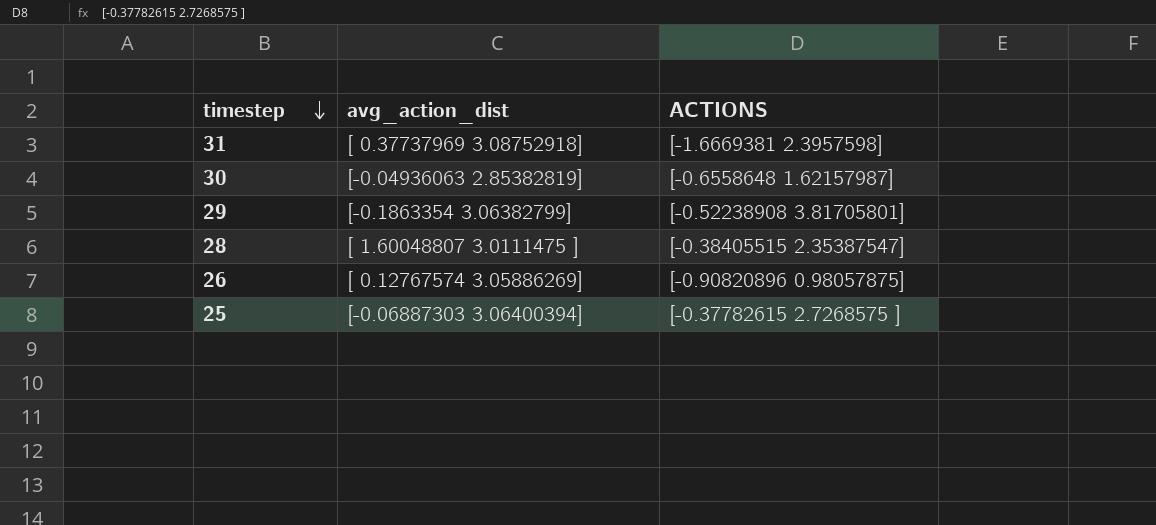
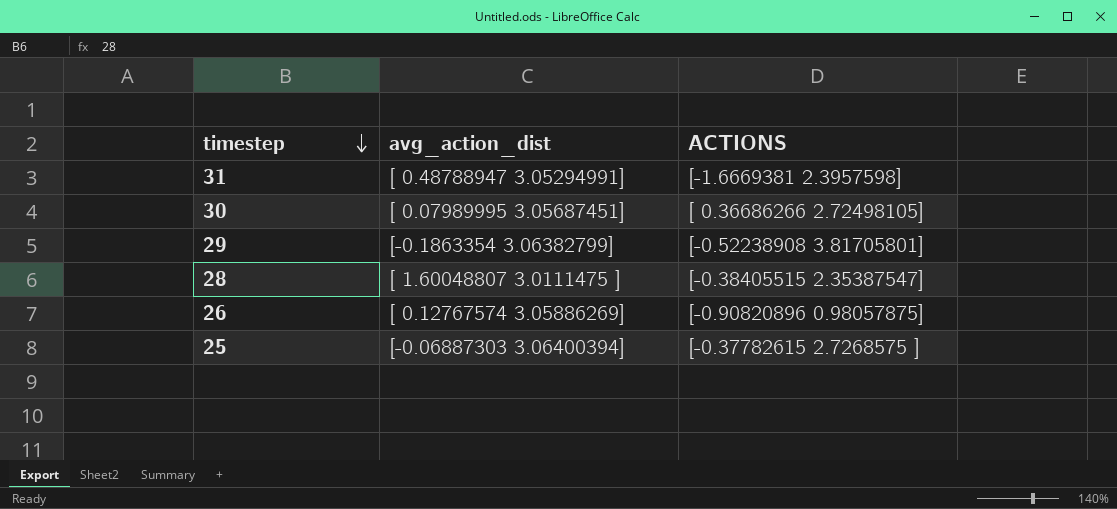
31 | avg_action_dist: [ 0.37737969 3.08752918] -> [ 0.48788947 3.05294991]
30 | avg_action_dist: [-0.04936063 2.85382819] -> [ 0.07989995 3.05687451]
30 | ACTIONS: [-0.6558648 1.62157987] -> [ 0.36686266 2.72498105]

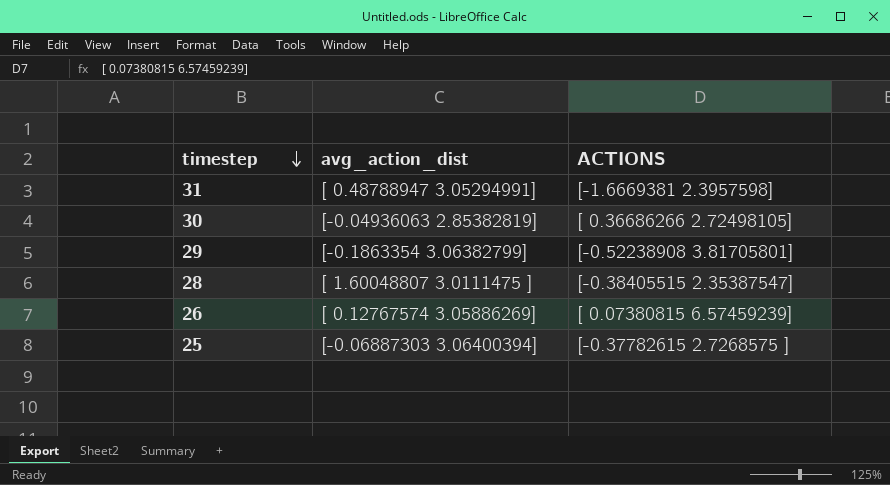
30 | avg_action_dist: [ 0.07989995 3.05687451] -> [-0.04936063 2.85382819]
26 | ACTIONS: [-0.90820896 0.98057875] -> [ 0.07380815 6.57459239]

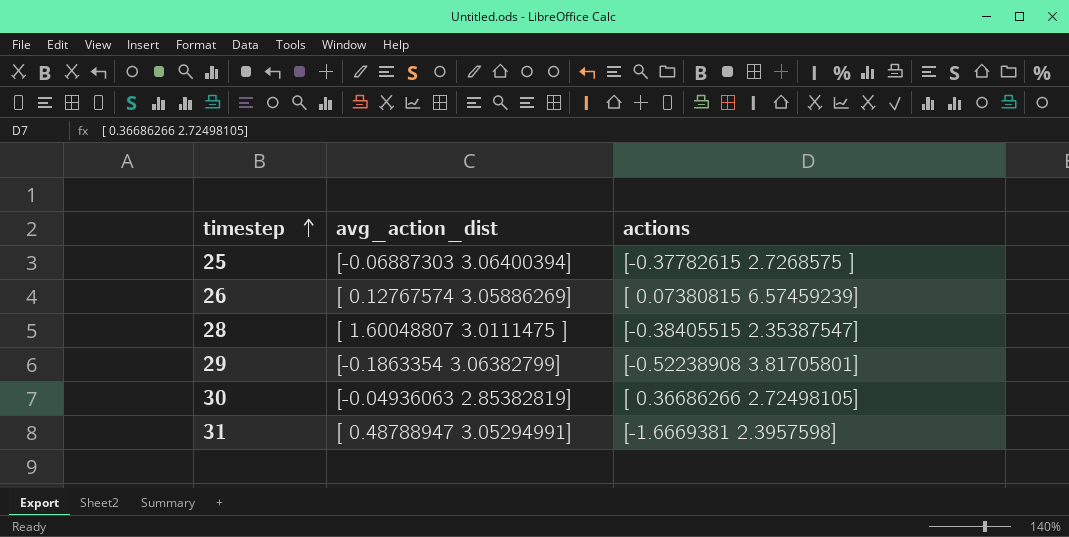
row order: timestep descending -> timestep ascending
column name: ACTIONS -> actions

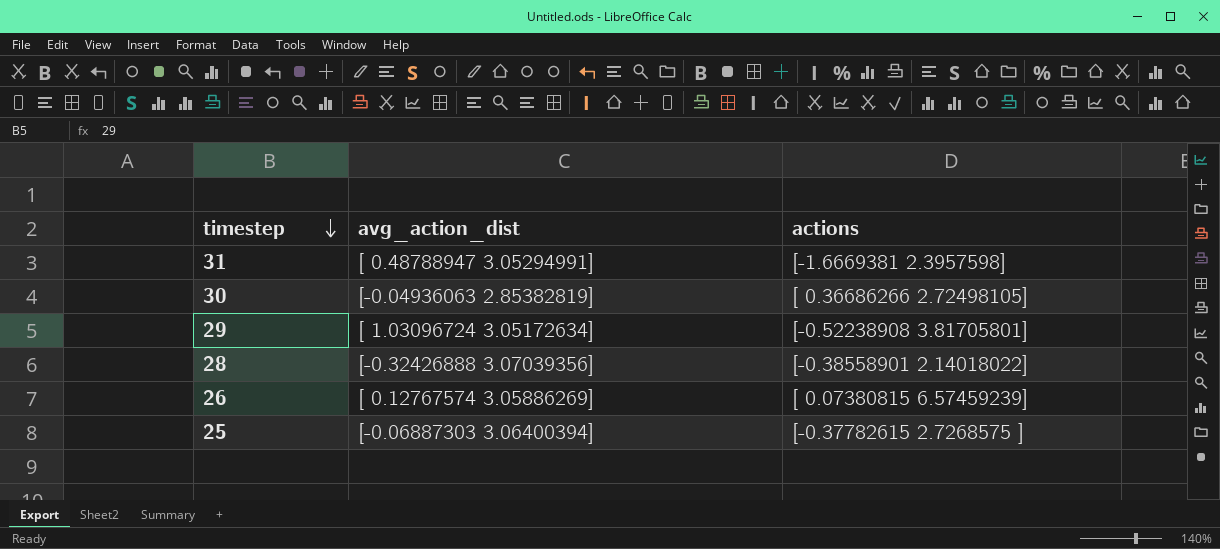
row order: timestep ascending -> timestep descending
29 | avg_action_dist: [-0.1863354 3.06382799] -> [ 1.03096724 3.05172634]
28 | avg_action_dist: [ 1.60048807 3.0111475 ] -> [-0.32426888 3.07039356]
28 | actions: [-0.38405515 2.35387547] -> [-0.38558901 2.14018022]

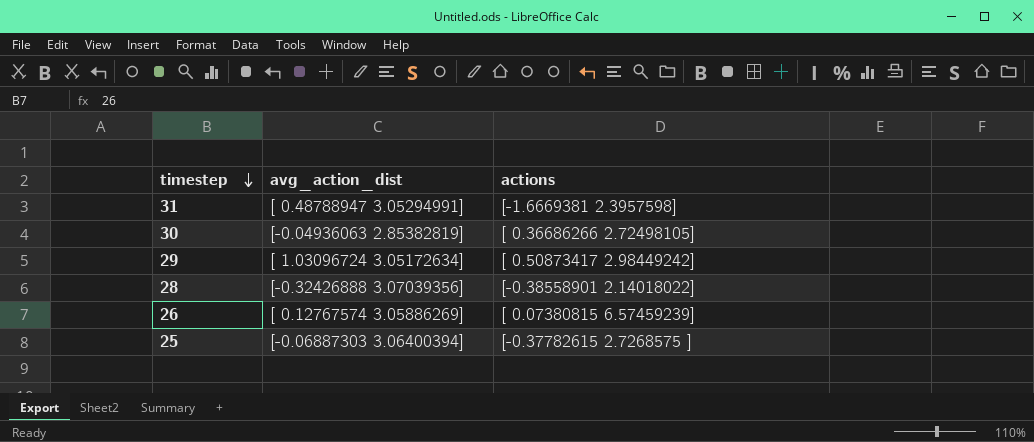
29 | actions: [-0.52238908 3.81705801] -> [ 0.50873417 2.98449242]

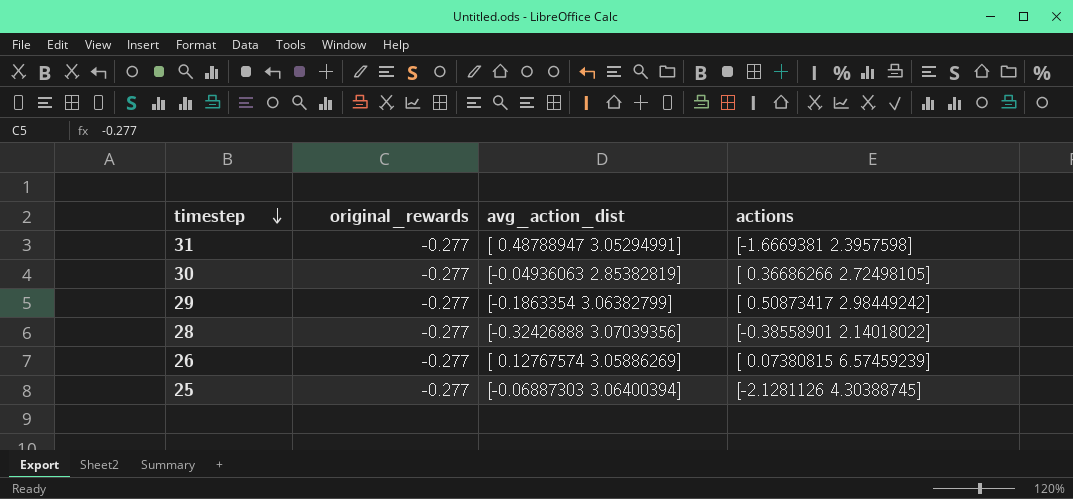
column original_rewards | position: none -> 2
29 | avg_action_dist: [ 1.03096724 3.05172634] -> [-0.1863354 3.06382799]
25 | actions: [-0.37782615 2.7268575 ] -> [-2.1281126 4.30388745]

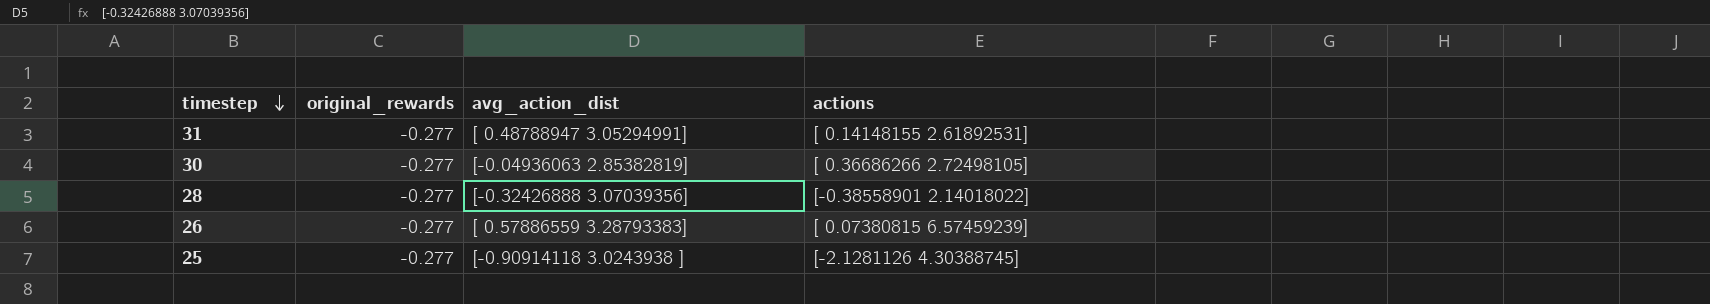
row 29: -0.277 | [-0.1863354 3.06382799] | [ 0.50873417 2.98449242] -> none
31 | actions: [-1.6669381 2.3957598] -> [ 0.14148155 2.61892531]
26 | avg_action_dist: [ 0.12767574 3.05886269] -> [ 0.57886559 3.28793383]
25 | avg_action_dist: [-0.06887303 3.06400394] -> [-0.90914118 3.0243938 ]

